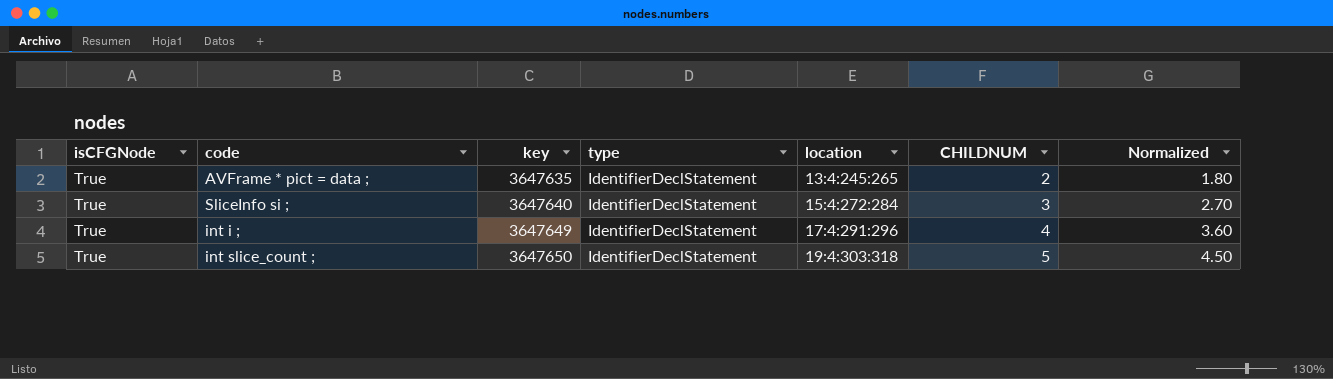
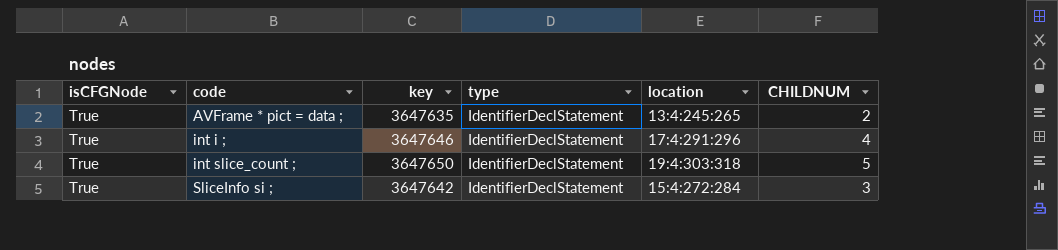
row order: key ascending -> code ascending
column Normalized | formula: [CHILDNUM] * 0.9 -> none
int i ; | key: 3647649 -> 3647646
SliceInfo si ; | key: 3647640 -> 3647642

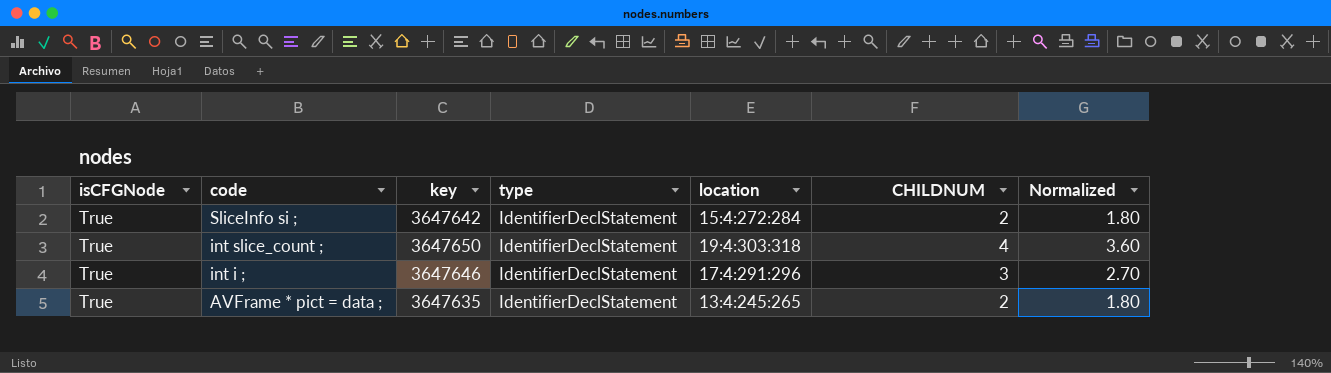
row order: code ascending -> code descending
column Normalized | formula: none -> [CHILDNUM] * 0.9
SliceInfo si ; | CHILDNUM: 3 -> 2
int slice_count ; | CHILDNUM: 5 -> 4
int i ; | CHILDNUM: 4 -> 3

